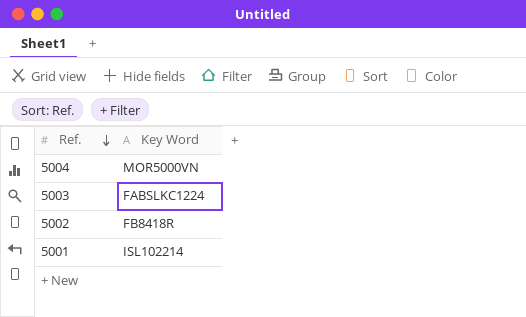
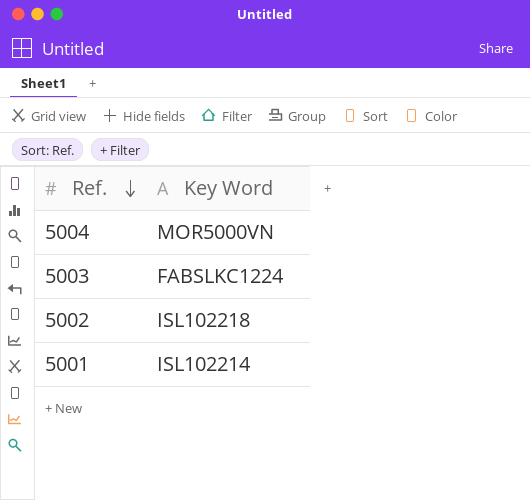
5002 | Key Word: FB8418R -> ISL102218

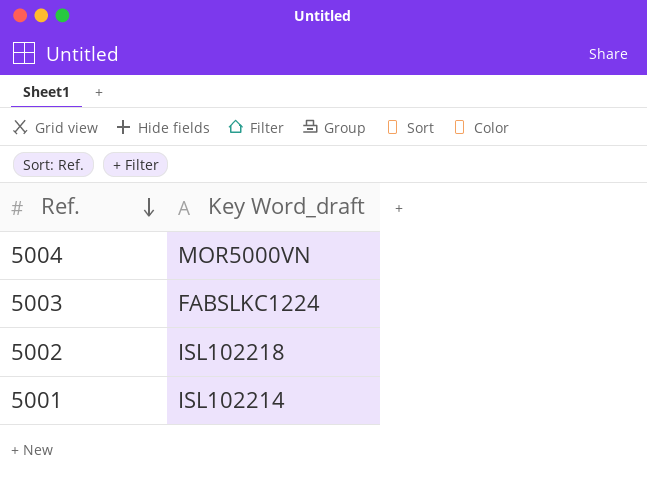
column name: Key Word -> Key Word_draft

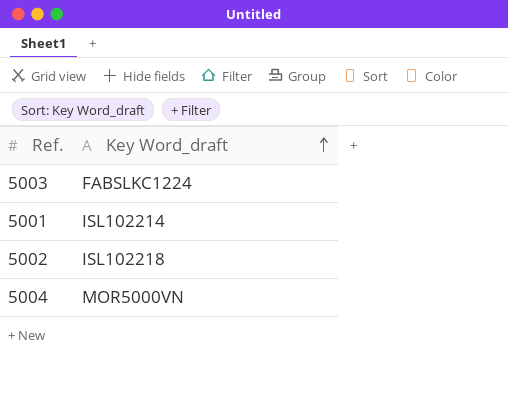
row order: Ref. descending -> Key Word_draft ascending

